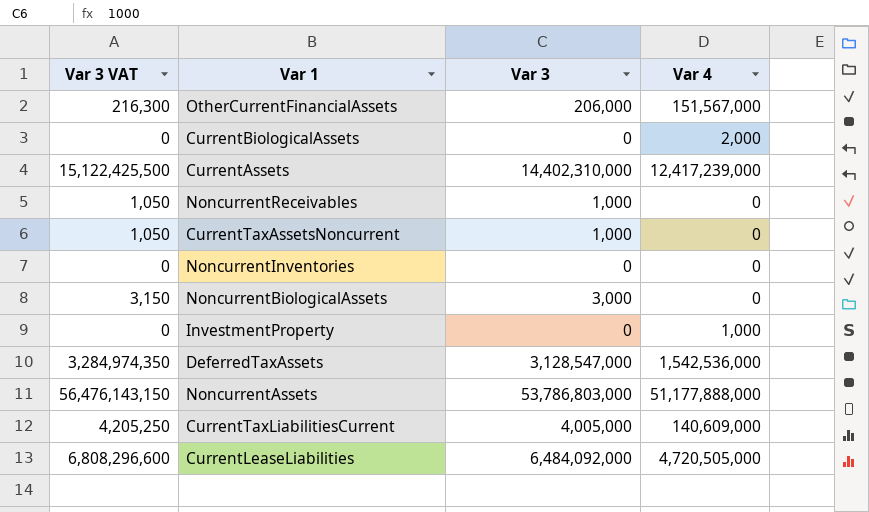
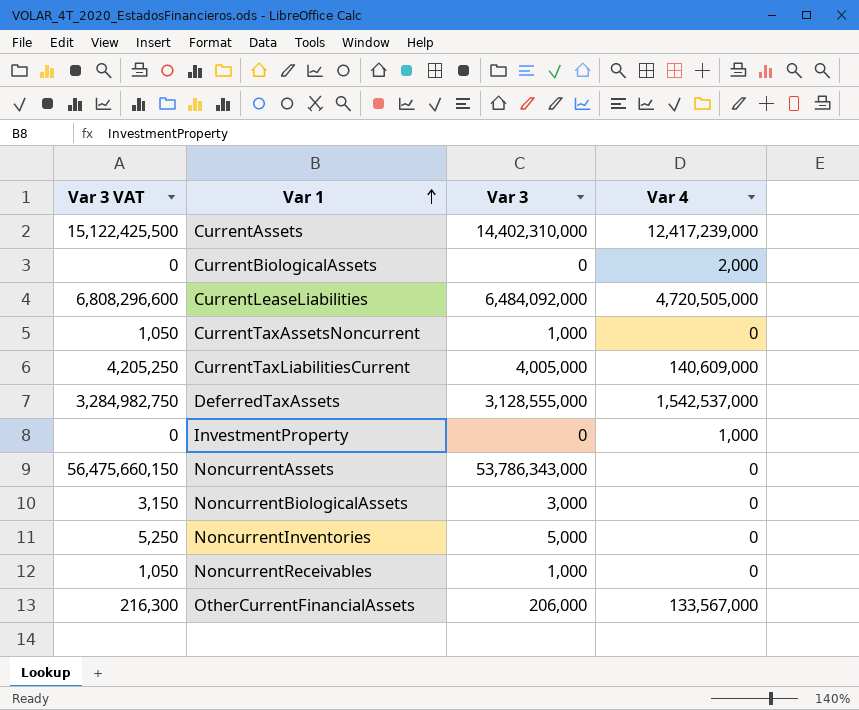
row order: none -> Var 1 ascending
DeferredTaxAssets | Var 3 VAT: 3,284,974,350 -> 3,284,982,750
DeferredTaxAssets | Var 3: 3,128,547,000 -> 3,128,555,000
DeferredTaxAssets | Var 4: 1,542,536,000 -> 1,542,537,000
NoncurrentAssets | Var 3 VAT: 56,476,143,150 -> 56,475,660,150
NoncurrentAssets | Var 3: 53,786,803,000 -> 53,786,343,000
NoncurrentAssets | Var 4: 51,177,888,000 -> 0
NoncurrentInventories | Var 3 VAT: 0 -> 5,250
NoncurrentInventories | Var 3: 0 -> 5,000
OtherCurrentFinancialAssets | Var 4: 151,567,000 -> 133,567,000

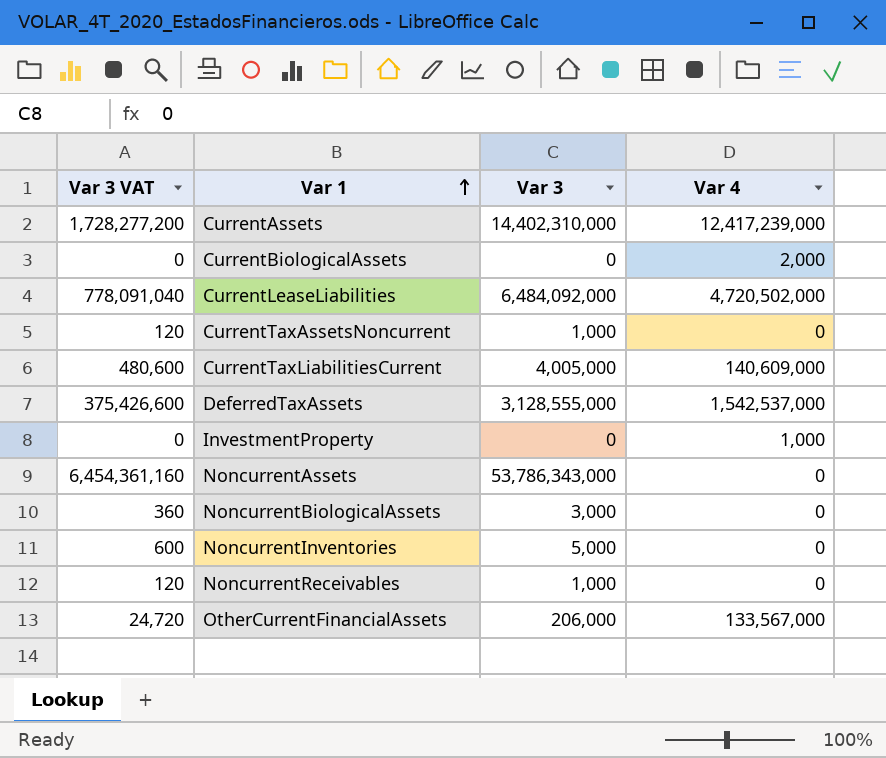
column Var 3 VAT | formula: [Var 3] * 1.05 -> [Var 3] * 0.12
CurrentLeaseLiabilities | Var 4: 4,720,505,000 -> 4,720,502,000

